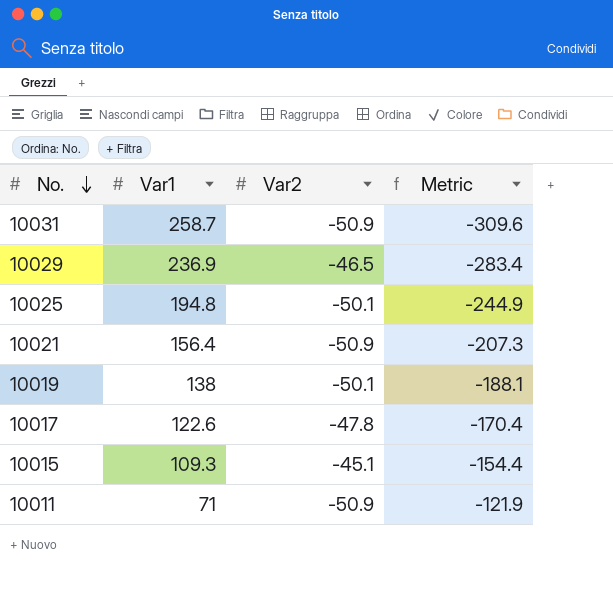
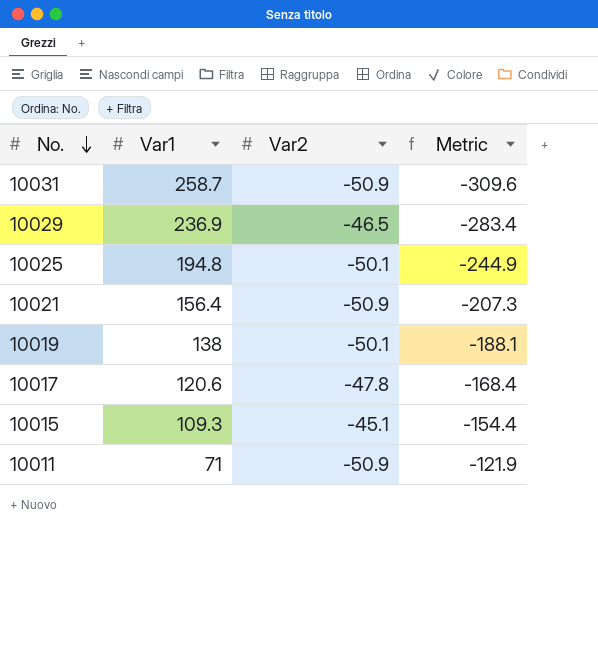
10017 | Var1: 122.6 -> 120.6
10017 | Metric: -170.4 -> -168.4

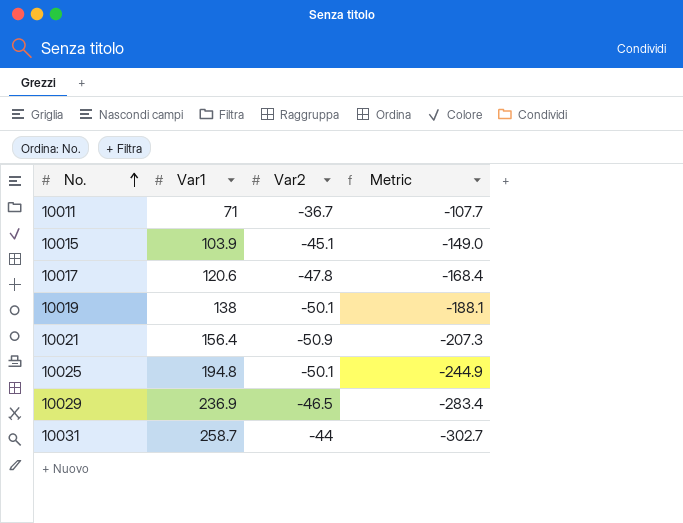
row order: No. descending -> No. ascending
10011 | Var2: -50.9 -> -36.7
10011 | Metric: -121.9 -> -107.7
10015 | Var1: 109.3 -> 103.9
10015 | Metric: -154.4 -> -149.0
10031 | Var2: -50.9 -> -44
10031 | Metric: -309.6 -> -302.7

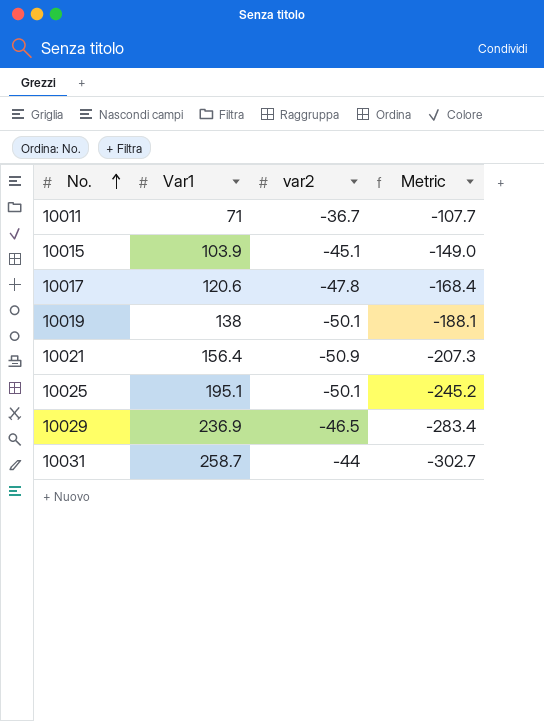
column name: Var2 -> var2
10025 | Var1: 194.8 -> 195.1
10025 | Metric: -244.9 -> -245.2

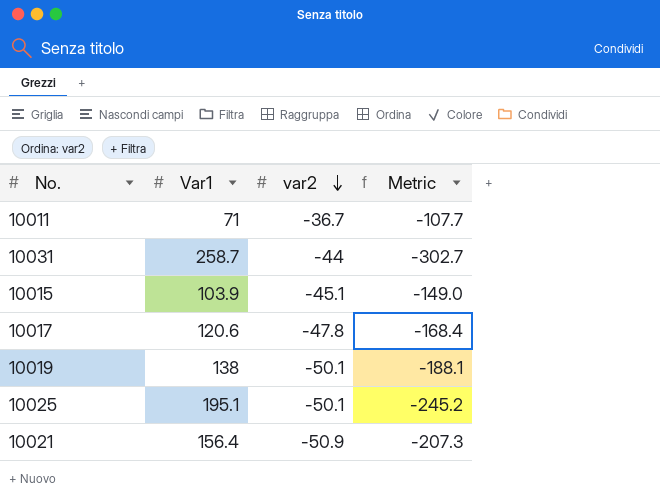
row order: No. ascending -> var2 descending
row 10029: 236.9 | -46.5 | -283.4 -> none

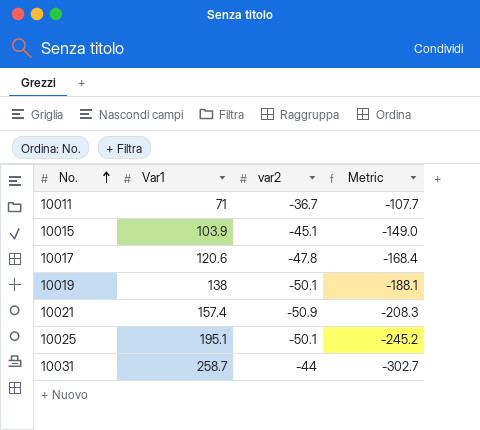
row order: var2 descending -> No. ascending
10021 | Var1: 156.4 -> 157.4
10021 | Metric: -207.3 -> -208.3

